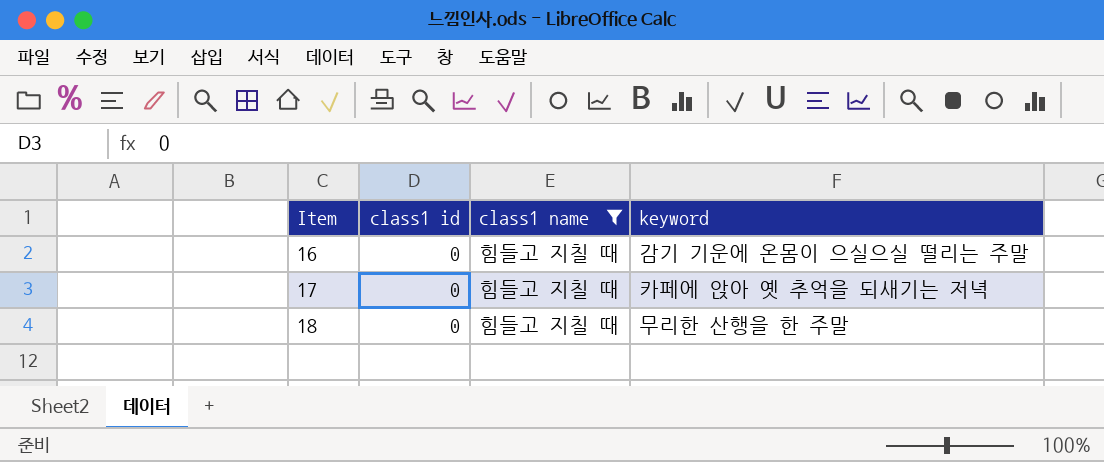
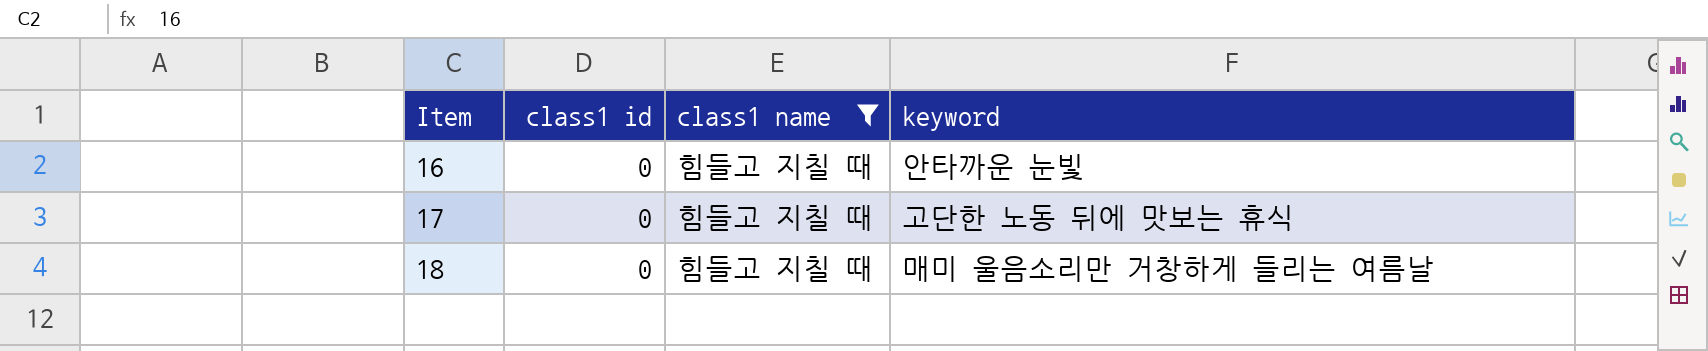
16 | keyword: 감기 기운에 온몸이 으실으실 떨리는 주말 -> 안타까운 눈빛
17 | keyword: 카페에 앉아 옛 추억을 되새기는 저녁 -> 고단한 노동 뒤에 맛보는 휴식
18 | keyword: 무리한 산행을 한 주말 -> 매미 울음소리만 거창하게 들리는 여름날

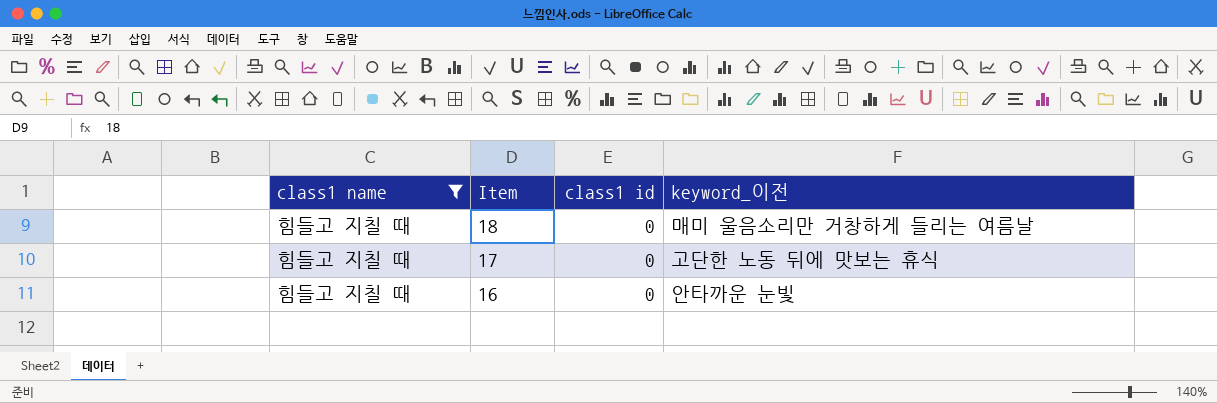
row order: Item ascending -> Item descending
column class1 name | position: 3 -> 1
column name: keyword -> keyword_이전

